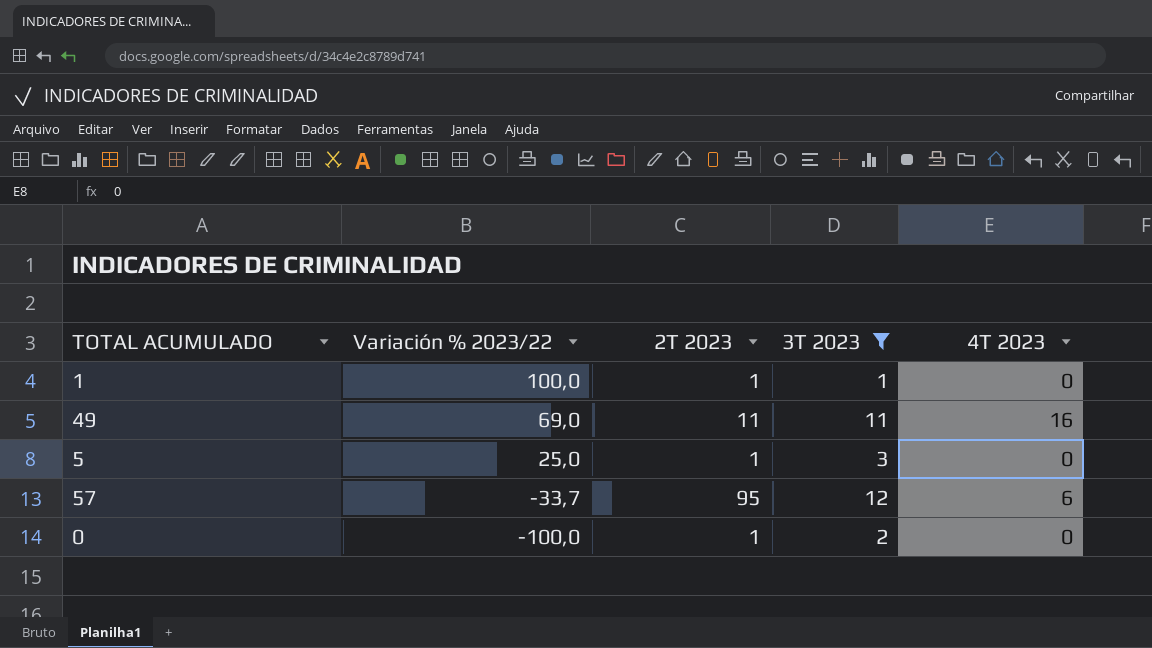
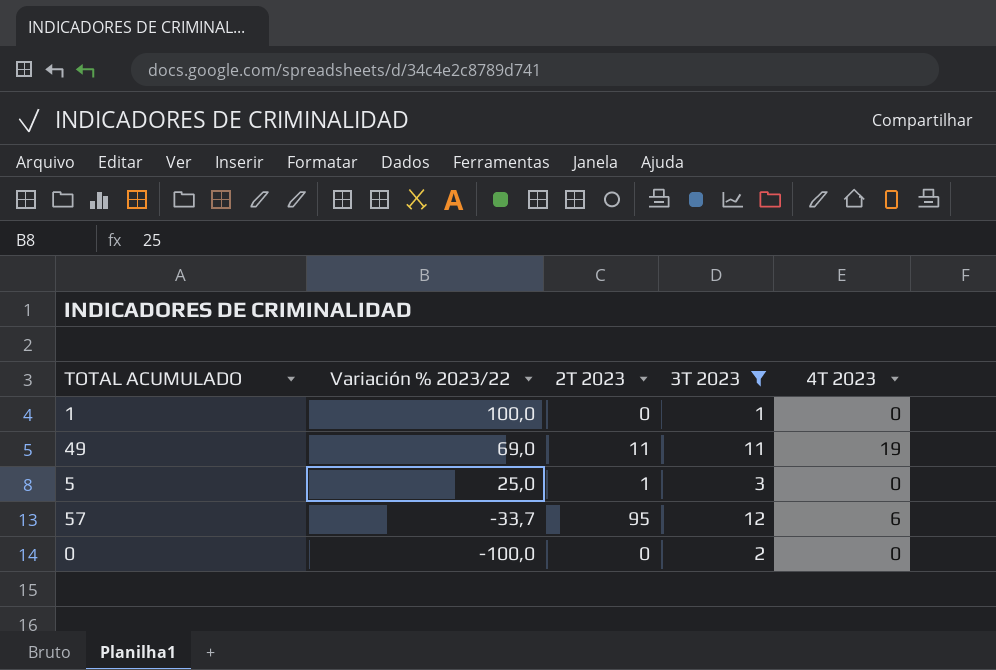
1 | 2T 2023: 1 -> 0
49 | 4T 2023: 16 -> 19
0 | 2T 2023: 1 -> 0

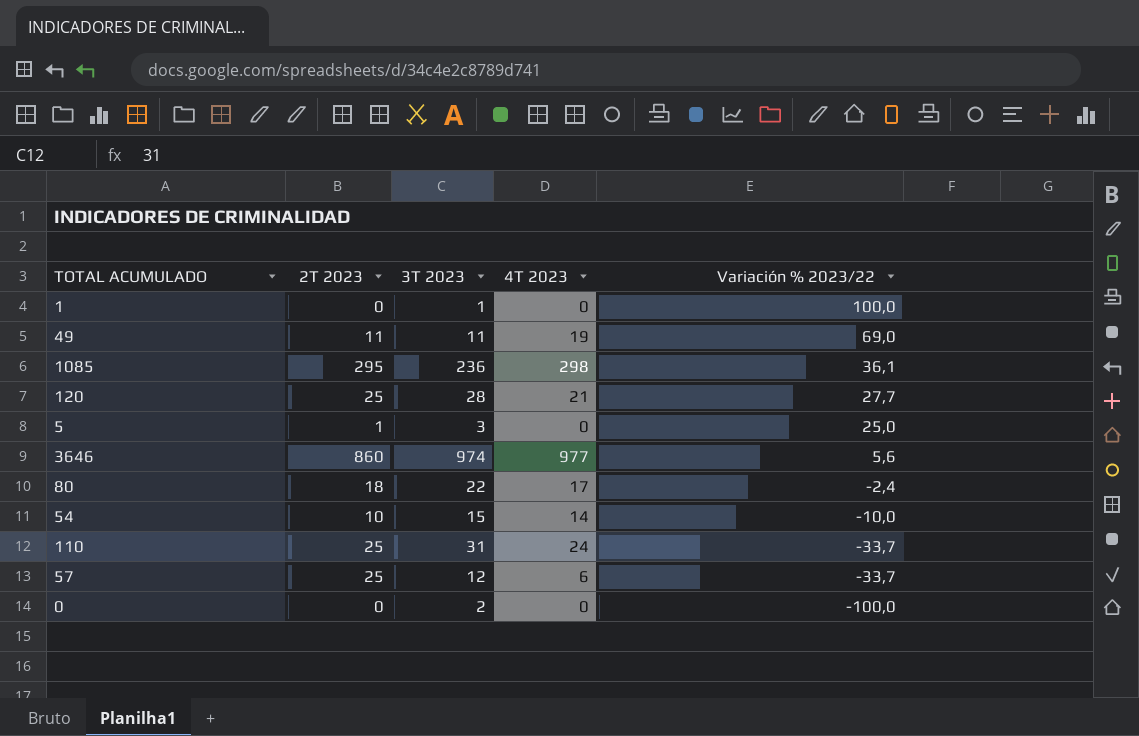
filter: 3T 2023 <= 12 -> none
column Variación % 2023/22 | position: 2 -> 5
57 | 2T 2023: 95 -> 25

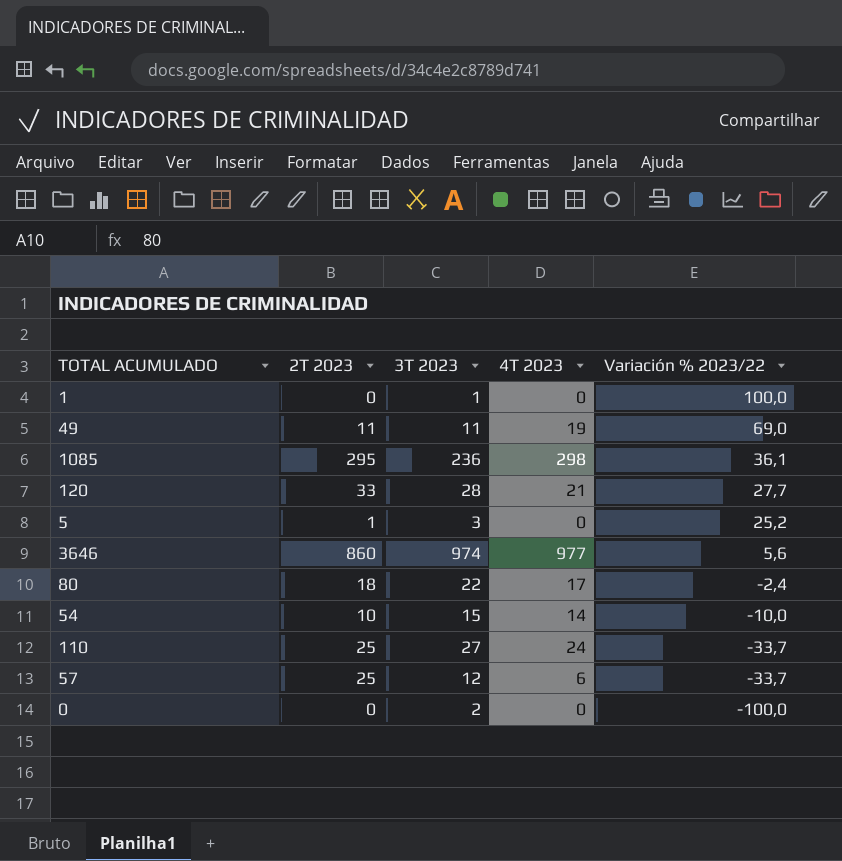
120 | 2T 2023: 25 -> 33
5 | Variación % 2023/22: 25,0 -> 25,2
110 | 3T 2023: 31 -> 27

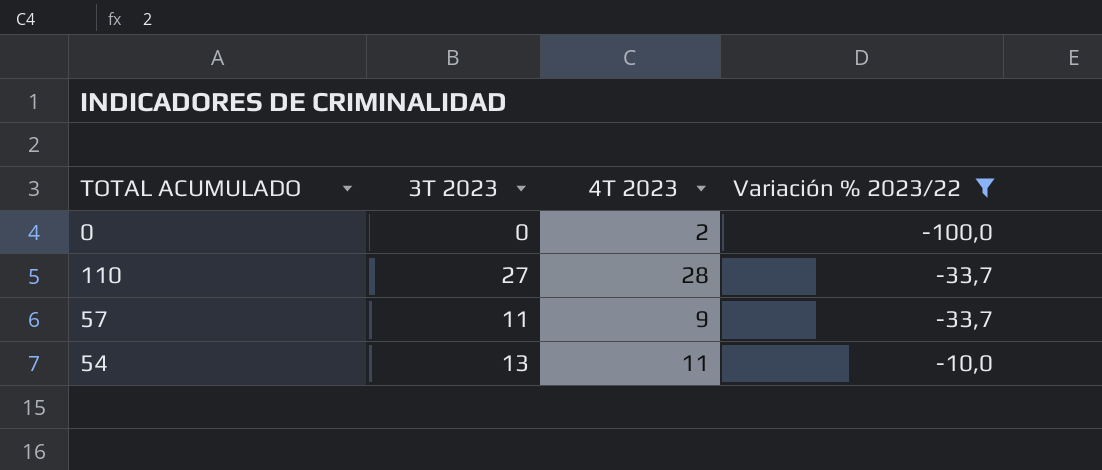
filter: none -> Variación % 2023/22 <= -10,0
row order: Variación % 2023/22 descending -> Variación % 2023/22 ascending
column 2T 2023 | position: 2 -> none
0 | 3T 2023: 2 -> 0
0 | 4T 2023: 0 -> 2
110 | 4T 2023: 24 -> 28
57 | 3T 2023: 12 -> 11
57 | 4T 2023: 6 -> 9
54 | 3T 2023: 15 -> 13
54 | 4T 2023: 14 -> 11

